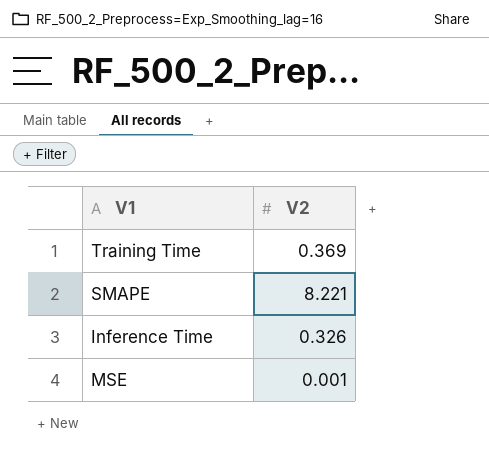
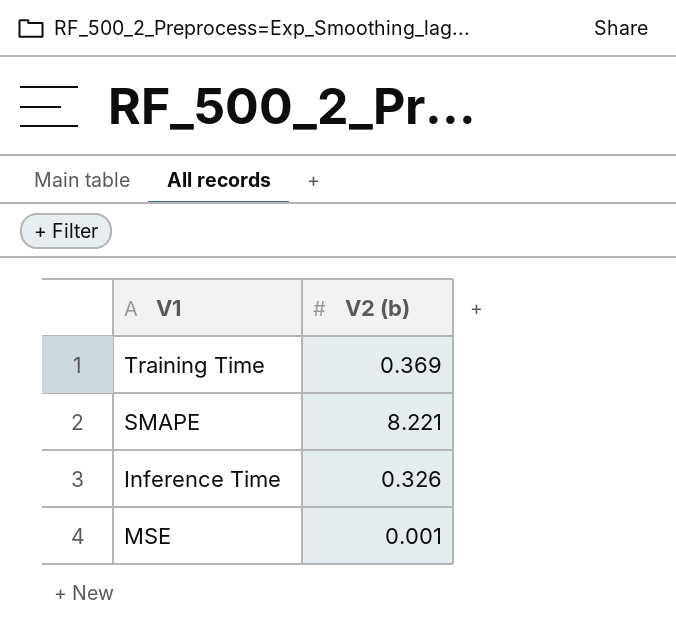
column name: V2 -> V2 (b)

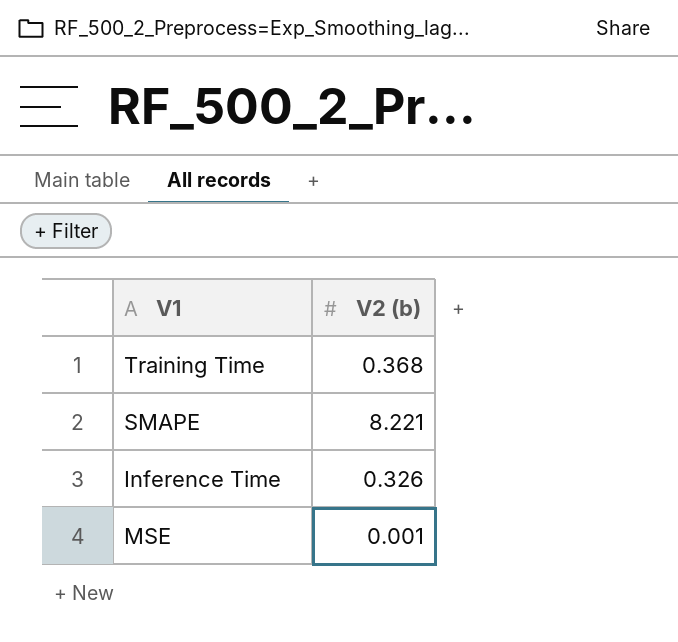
Training Time | V2 (b): 0.369 -> 0.368

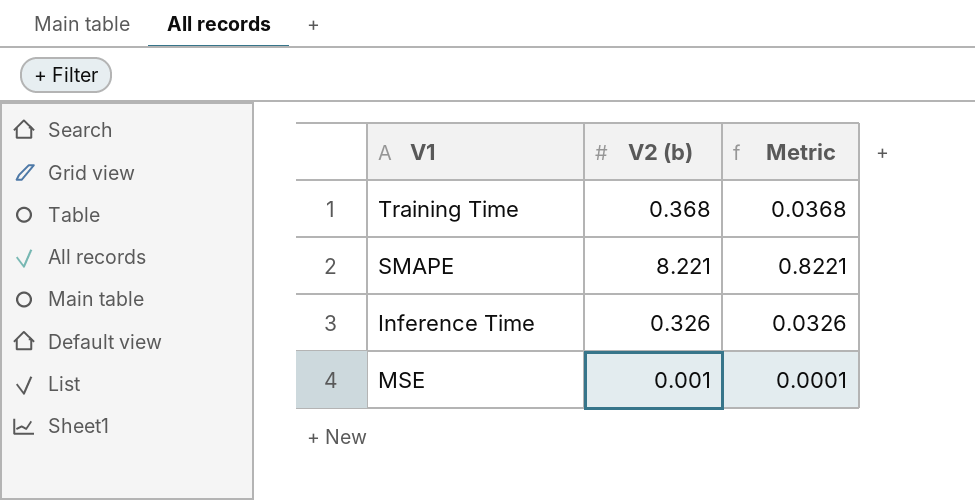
column Metric | formula: none -> [V2 (b)] * 0.1

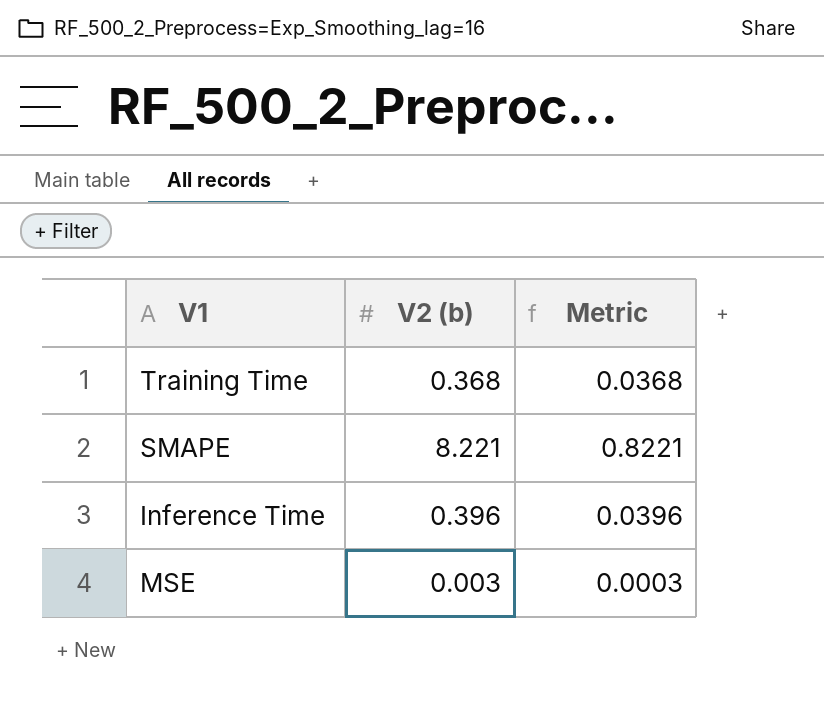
Inference Time | V2 (b): 0.326 -> 0.396
Inference Time | Metric: 0.0326 -> 0.0396
MSE | V2 (b): 0.001 -> 0.003
MSE | Metric: 0.0001 -> 0.0003

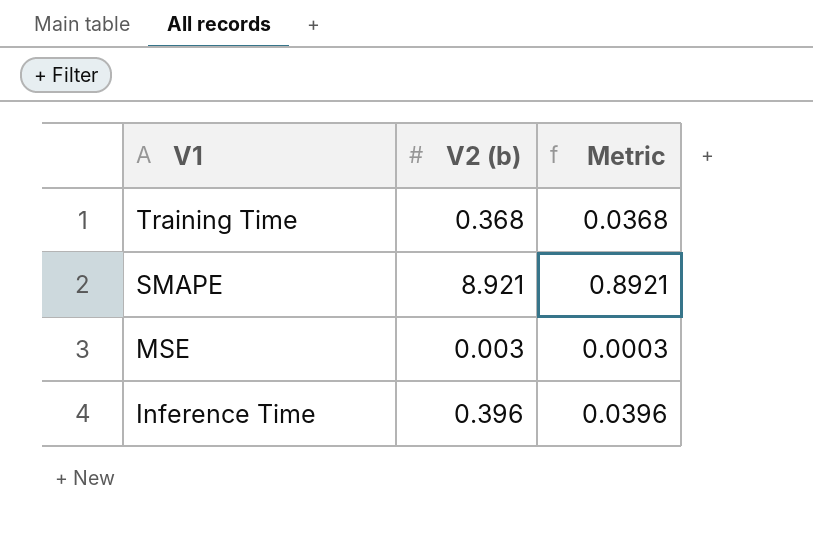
row order: none -> V1 descending
SMAPE | V2 (b): 8.221 -> 8.921
SMAPE | Metric: 0.8221 -> 0.8921

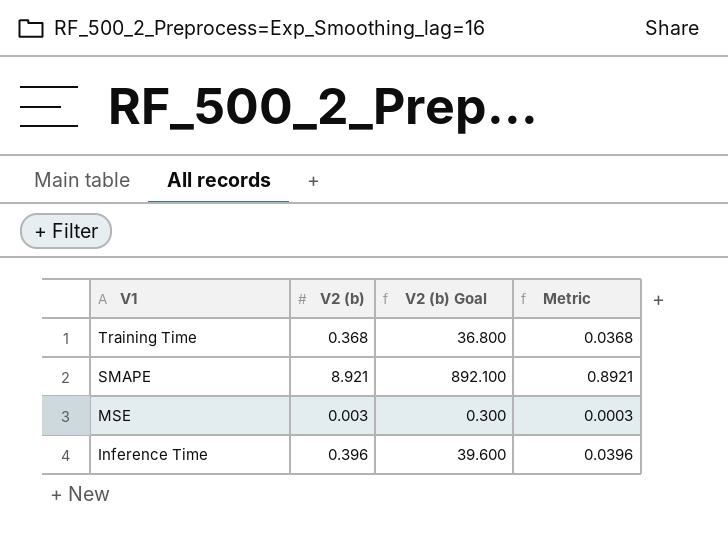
column V2 (b) Goal | formula: none -> [V2 (b)] * 100

